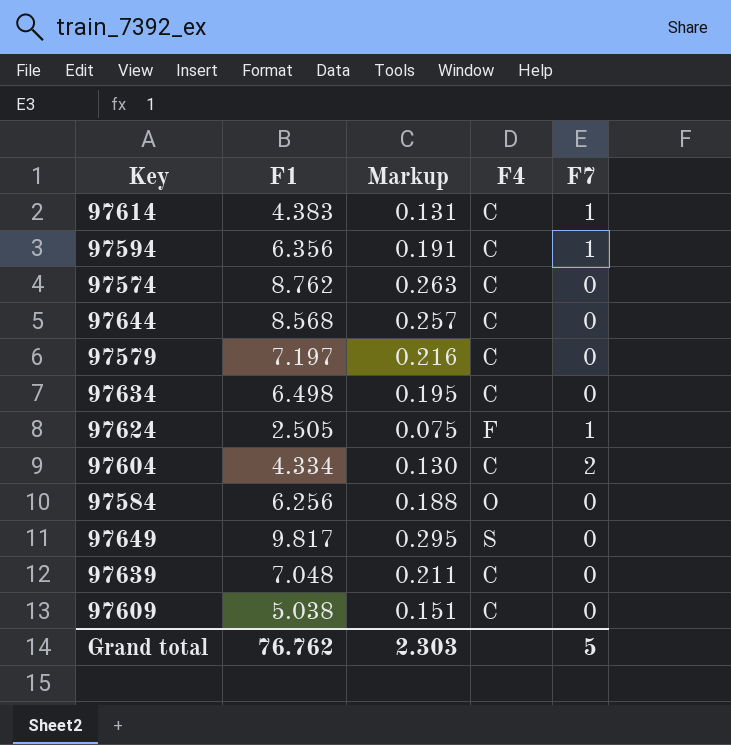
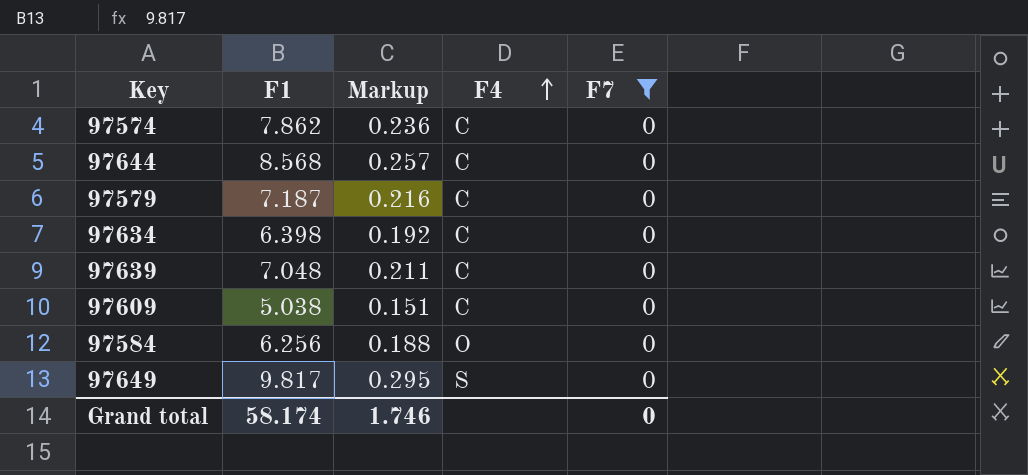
filter: none -> F7 = 0
row order: none -> F4 ascending
97574 | F1: 8.762 -> 7.862
97574 | Markup: 0.263 -> 0.236
97579 | F1: 7.197 -> 7.187
97634 | F1: 6.498 -> 6.398
97634 | Markup: 0.195 -> 0.192
Grand total | F1: 76.762 -> 58.174
Grand total | Markup: 2.303 -> 1.746
Grand total | F7: 5 -> 0

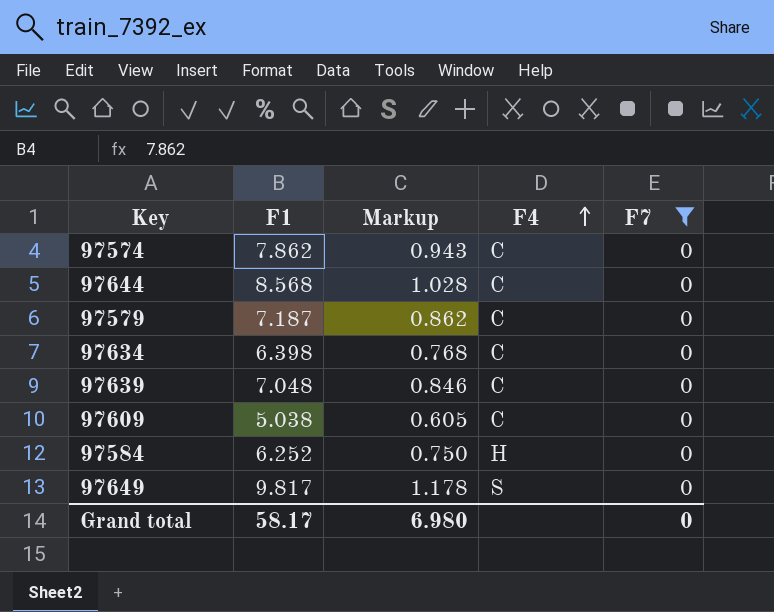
column Markup | formula: [F1] * 0.03 -> [F1] * 0.12
97584 | F1: 6.256 -> 6.252
97584 | F4: O -> H
Grand total | F1: 58.174 -> 58.17
Grand total | Markup: 1.746 -> 6.980

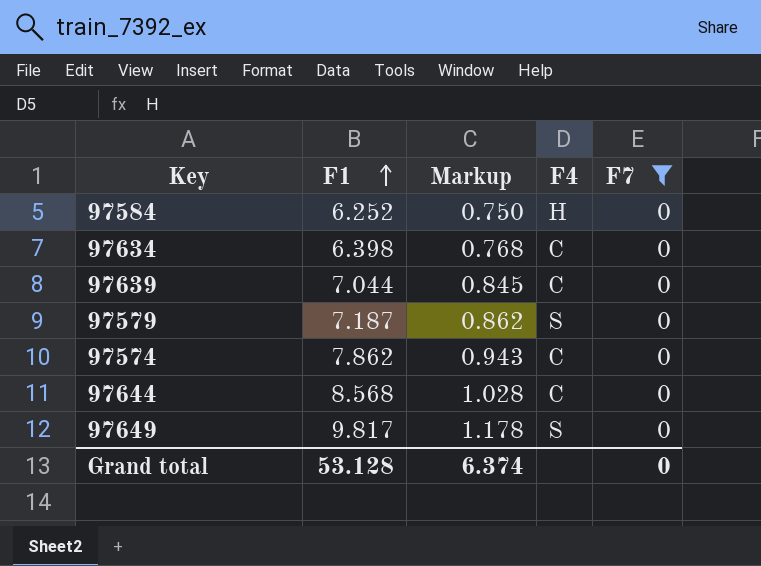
row order: F4 ascending -> F1 ascending
row 97609: 5.038 | 0.605 | C | 0 -> none
97639 | F1: 7.048 -> 7.044
97639 | Markup: 0.846 -> 0.845
97579 | F4: C -> S
Grand total | F1: 58.17 -> 53.128
Grand total | Markup: 6.980 -> 6.374

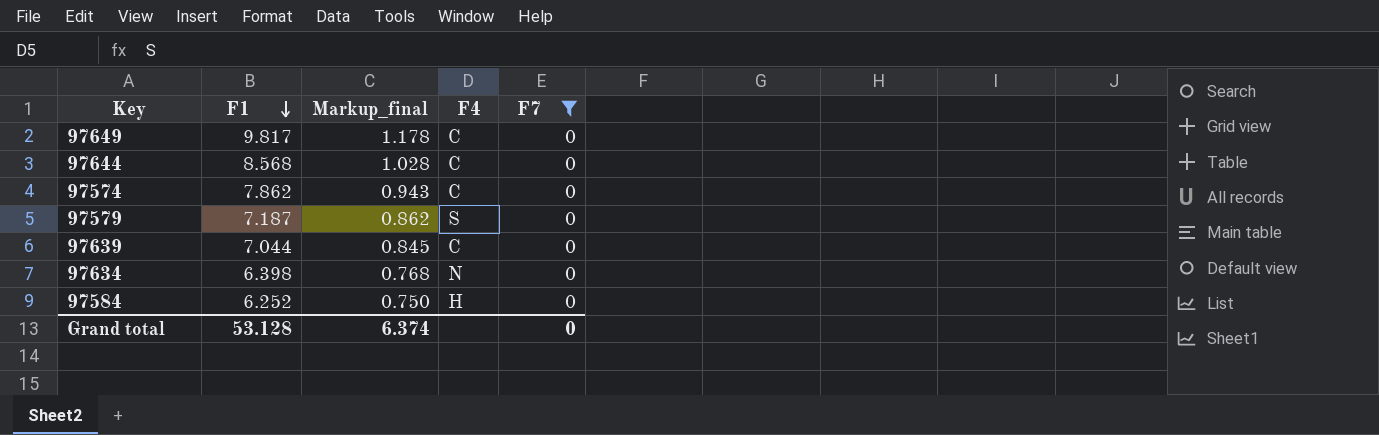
row order: F1 ascending -> F1 descending
column name: Markup -> Markup_final
97649 | F4: S -> C
97634 | F4: C -> N

